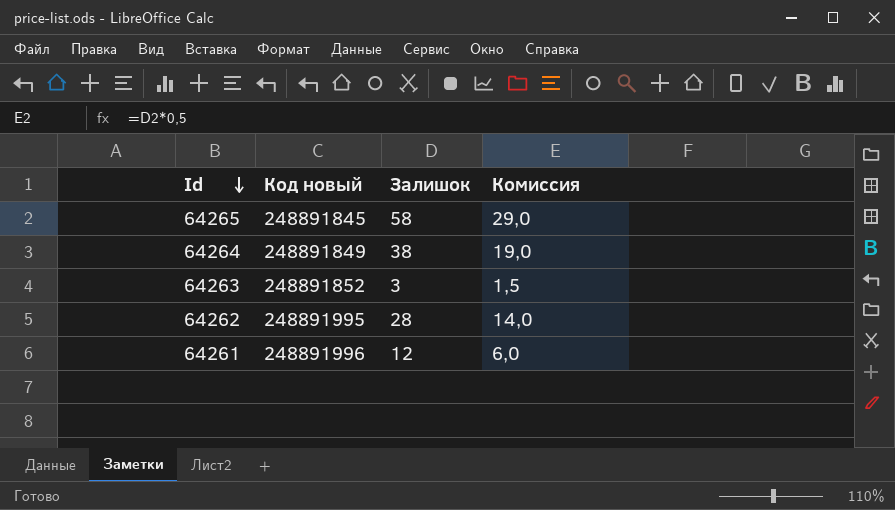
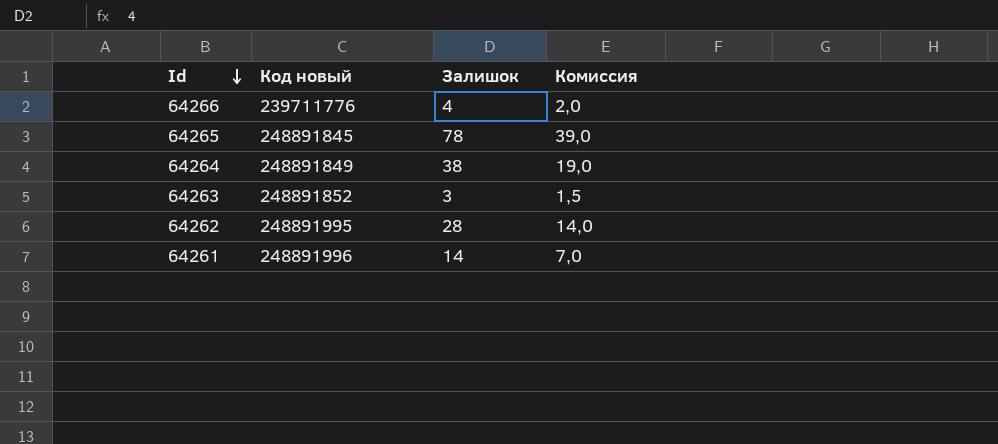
row 64266: none -> 239711776 | 4 | 2,0
64265 | Залишок: 58 -> 78
64265 | Комиссия: 29,0 -> 39,0
64261 | Залишок: 12 -> 14
64261 | Комиссия: 6,0 -> 7,0

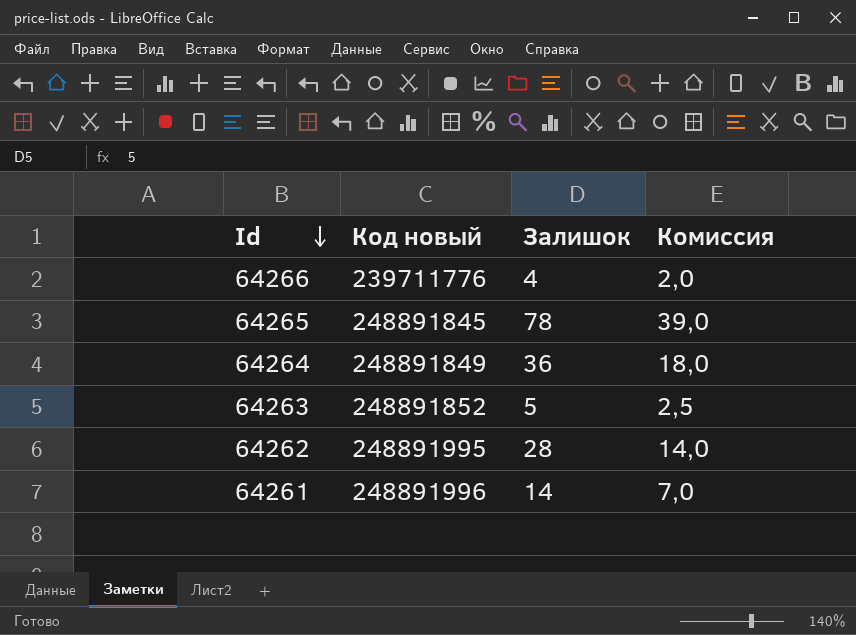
64264 | Залишок: 38 -> 36
64264 | Комиссия: 19,0 -> 18,0
64263 | Залишок: 3 -> 5
64263 | Комиссия: 1,5 -> 2,5

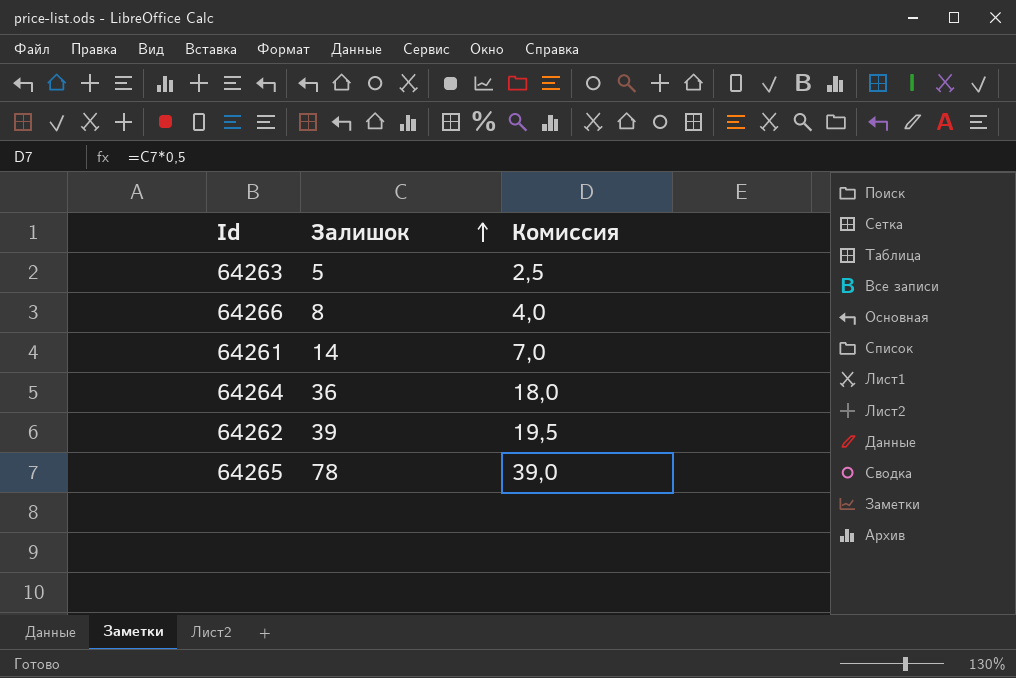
row order: Id descending -> Залишок ascending
column Код новый | position: 2 -> none
64266 | Залишок: 4 -> 8
64266 | Комиссия: 2,0 -> 4,0
64262 | Залишок: 28 -> 39
64262 | Комиссия: 14,0 -> 19,5

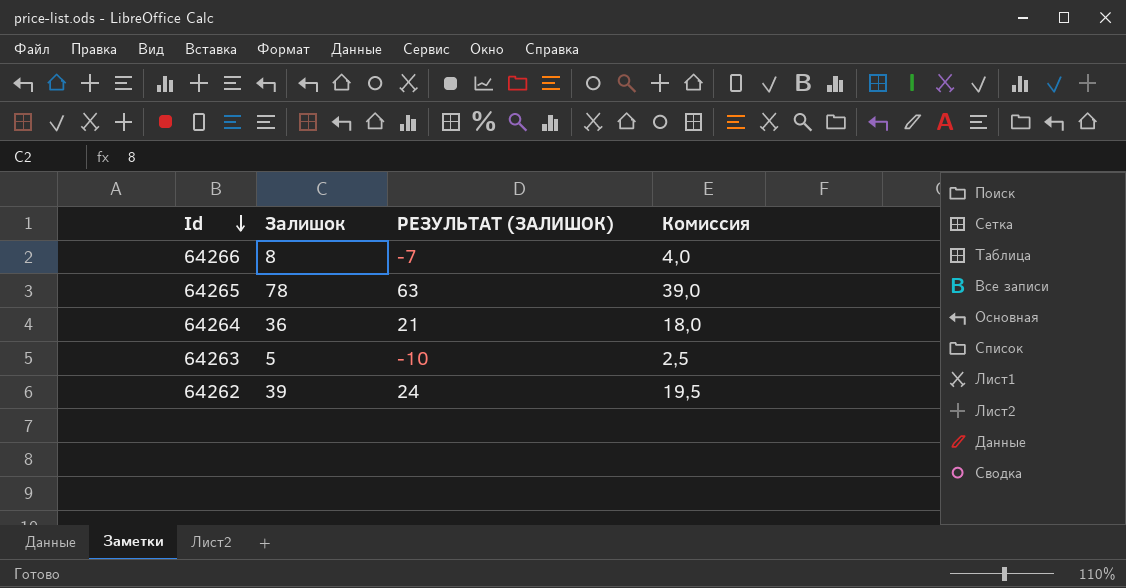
row order: Залишок ascending -> Id descending
column РЕЗУЛЬТАТ (ЗАЛИШОК) | formula: none -> [Залишок] - 15
row 64261: 14 | 7,0 -> none

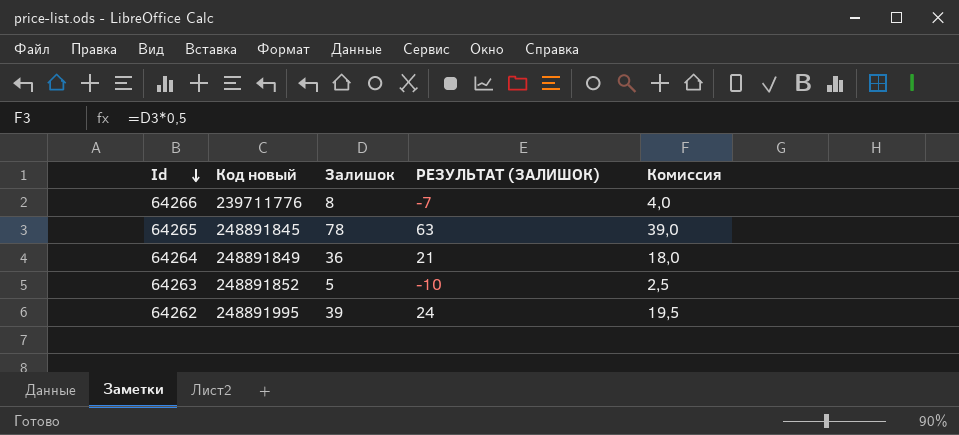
column Код новый | position: none -> 2

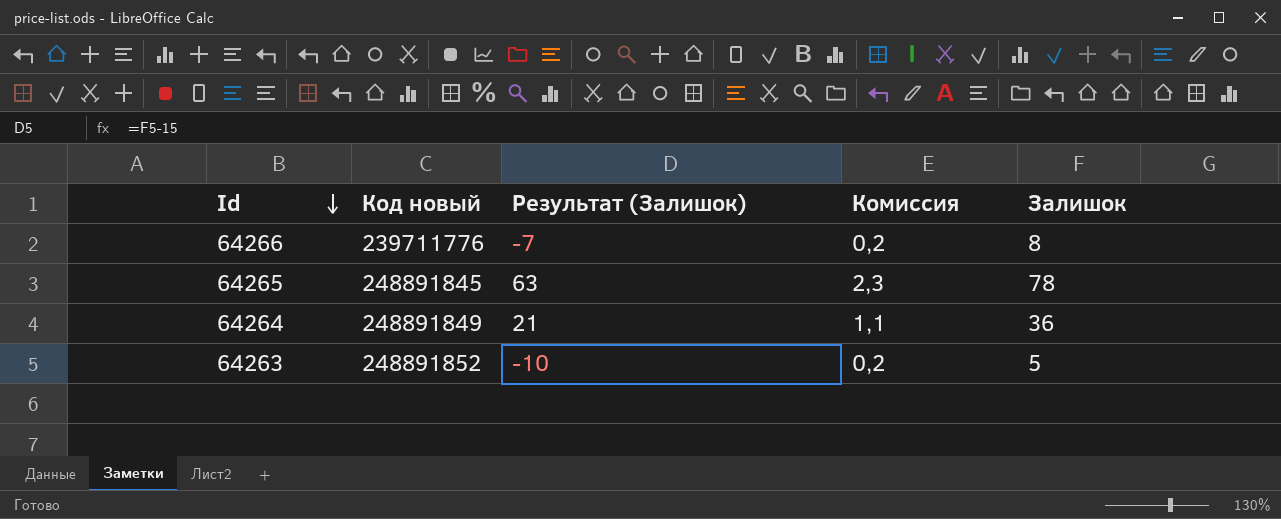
column name: РЕЗУЛЬТАТ (ЗАЛИШОК) -> Результат (Залишок)
column Комиссия | formula: [Залишок] * 0,5 -> [Залишок] * 0,03
column Залишок | position: 3 -> 5
row 64262: 248891995 | 39 | 24 | 19,5 -> none

